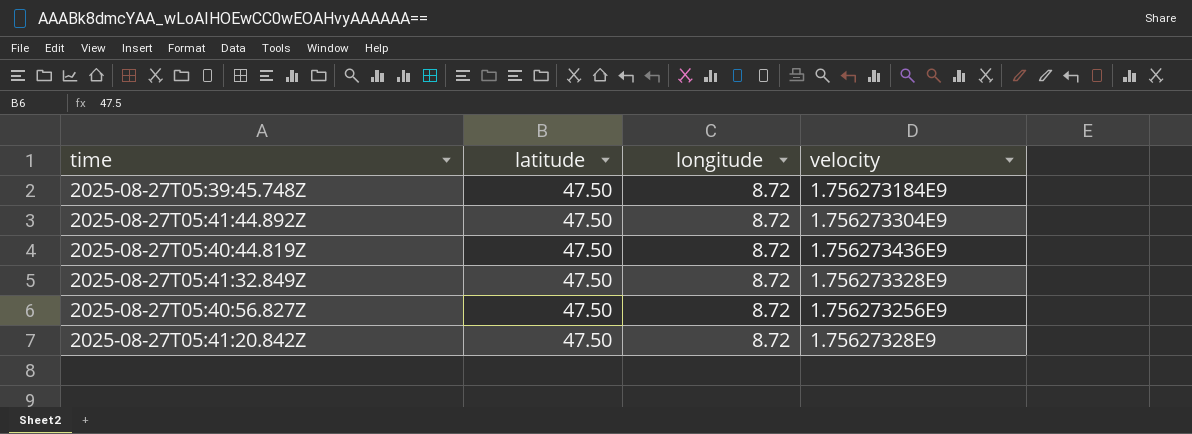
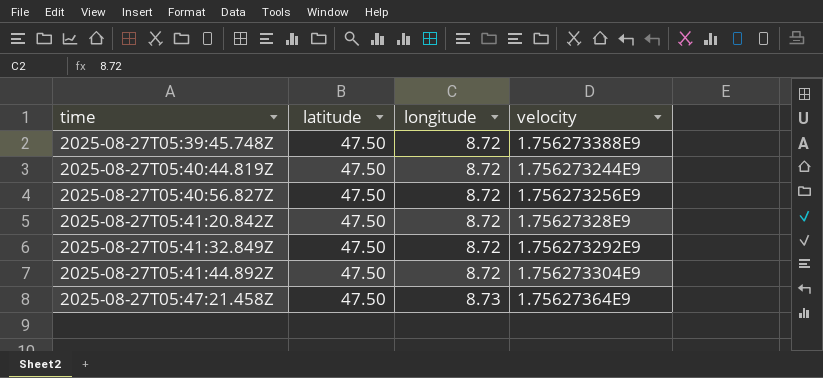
row order: none -> time ascending
2025-08-27T05:39:45.748Z | velocity: 1.756273184E9 -> 1.756273388E9
2025-08-27T05:40:44.819Z | velocity: 1.756273436E9 -> 1.756273244E9
2025-08-27T05:41:32.849Z | velocity: 1.756273328E9 -> 1.756273292E9
row 2025-08-27T05:47:21.458Z: none -> 47.50 | 8.73 | 1.75627364E9

